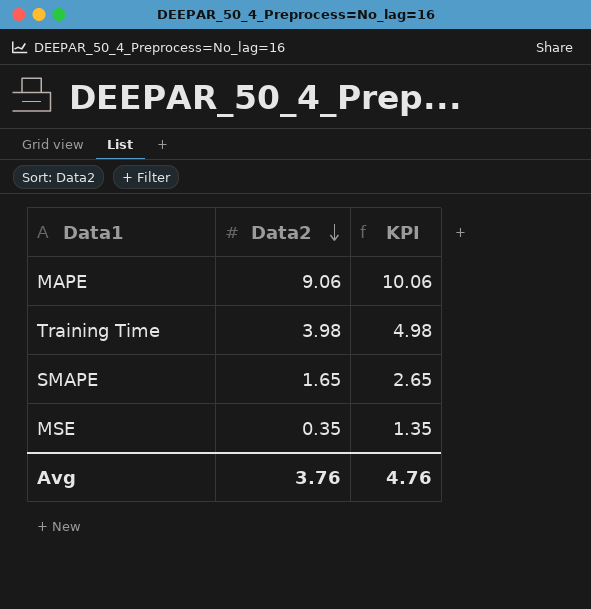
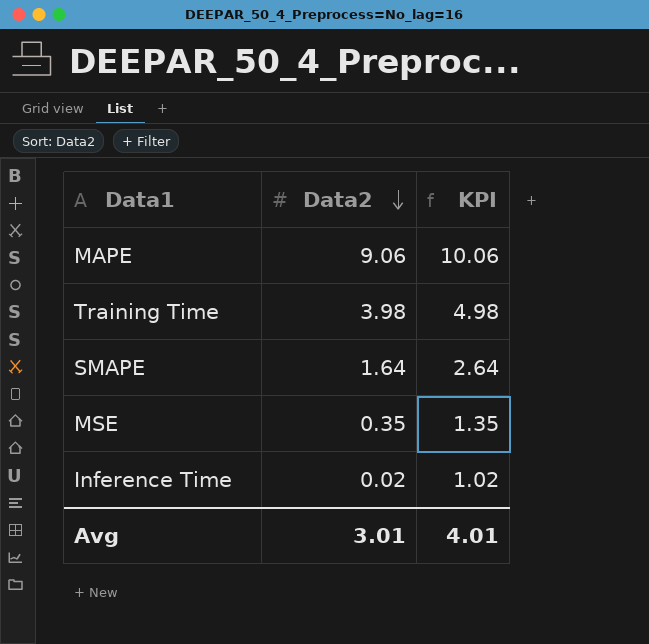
SMAPE | Data2: 1.65 -> 1.64
SMAPE | KPI: 2.65 -> 2.64
row Inference Time: none -> 0.02 | 1.02
Avg | Data2: 3.76 -> 3.01
Avg | KPI: 4.76 -> 4.01

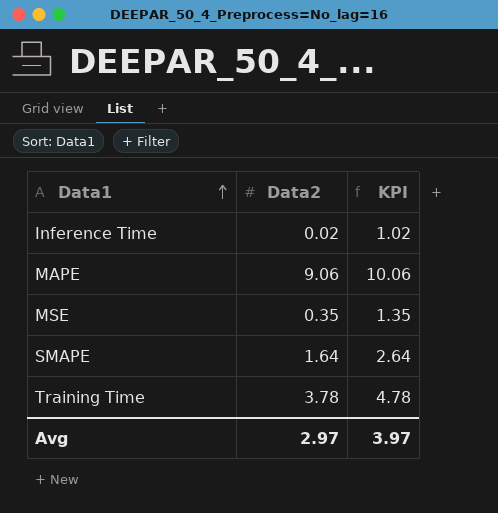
row order: Data2 descending -> Data1 ascending
Training Time | Data2: 3.98 -> 3.78
Training Time | KPI: 4.98 -> 4.78
Avg | Data2: 3.01 -> 2.97
Avg | KPI: 4.01 -> 3.97

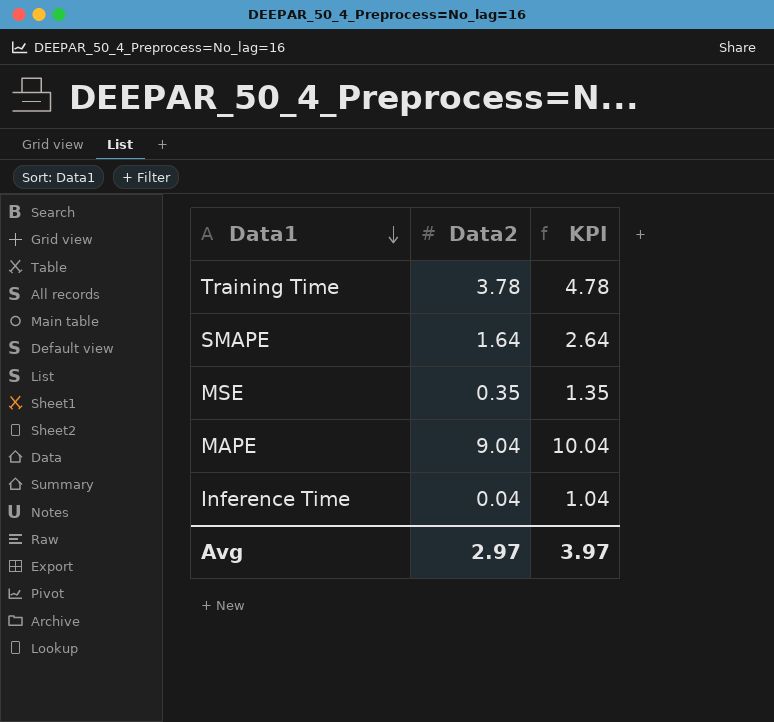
row order: Data1 ascending -> Data1 descending
MAPE | Data2: 9.06 -> 9.04
MAPE | KPI: 10.06 -> 10.04
Inference Time | Data2: 0.02 -> 0.04
Inference Time | KPI: 1.02 -> 1.04

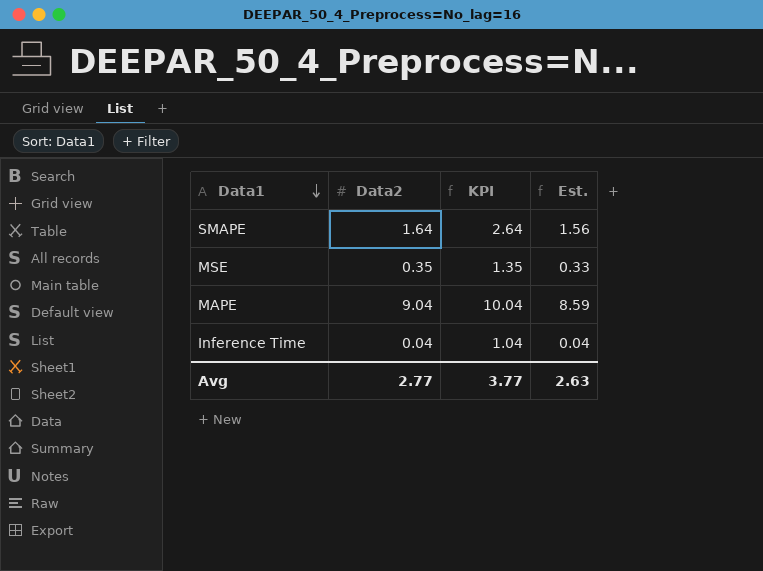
column Est. | formula: none -> [Data2] * 0.95
row Training Time: 3.78 | 4.78 -> none
Avg | Data2: 2.97 -> 2.77
Avg | KPI: 3.97 -> 3.77

